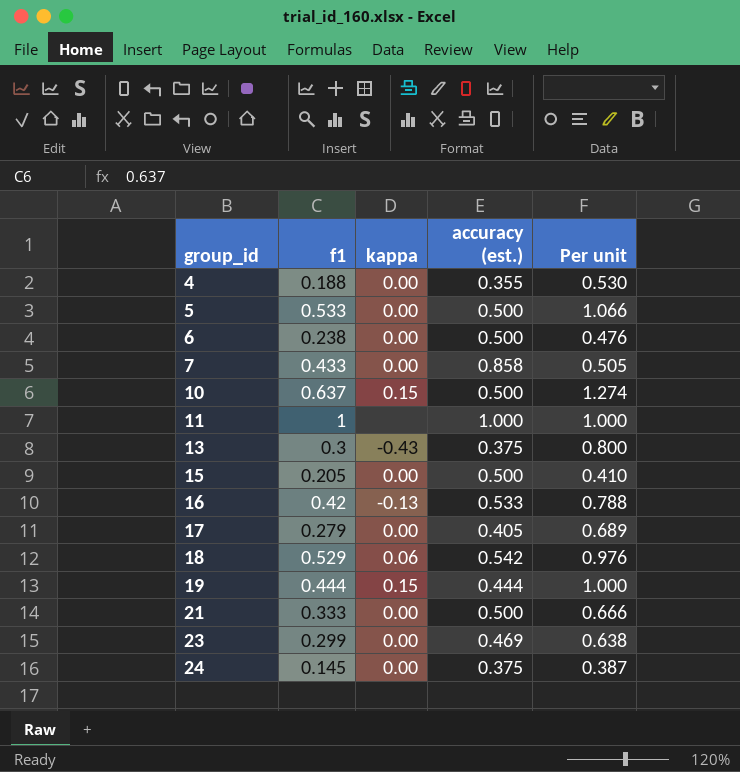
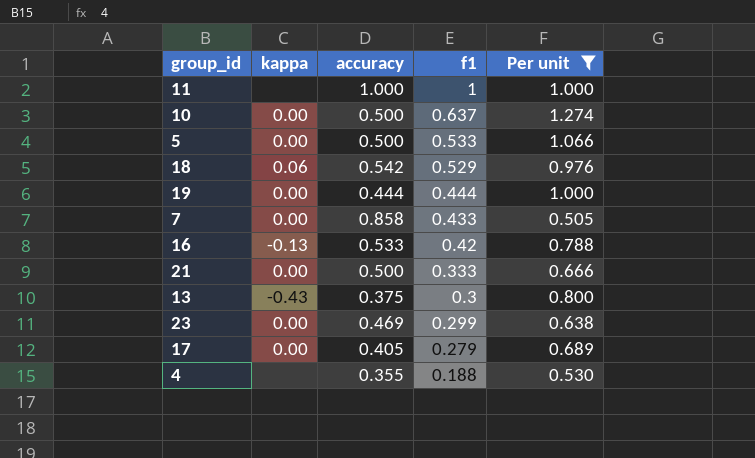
filter: none -> Per unit >= 0.505
row order: group_id ascending -> f1 descending
column name: accuracy (est.) -> accuracy
column f1 | position: 2 -> 4
10 | kappa: 0.15 -> 0.00
19 | kappa: 0.15 -> 0.00
4 | kappa: 0.00 -> none

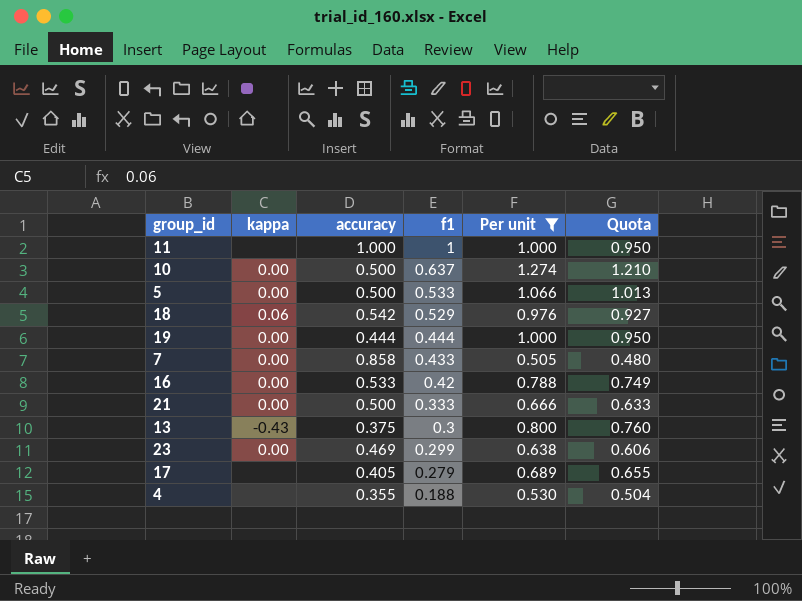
column Quota | formula: none -> [Per unit] * 0.95
16 | kappa: -0.13 -> 0.00
17 | kappa: 0.00 -> none

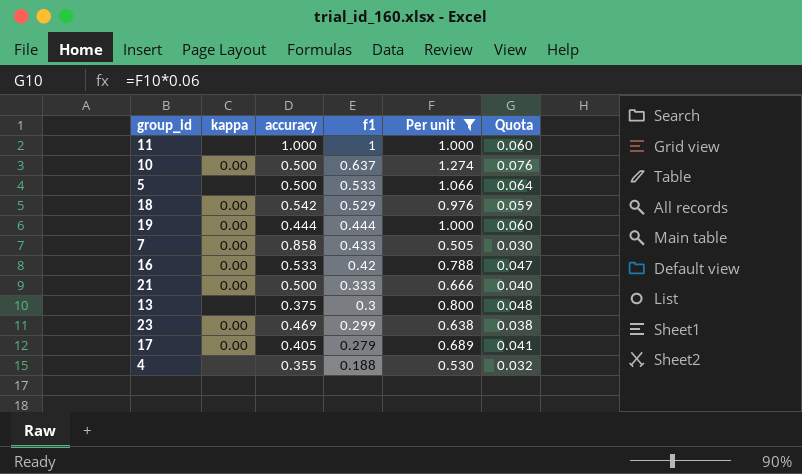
column Quota | formula: [Per unit] * 0.95 -> [Per unit] * 0.06
5 | kappa: 0.00 -> none
18 | kappa: 0.06 -> 0.00
13 | kappa: -0.43 -> none
17 | kappa: none -> 0.00

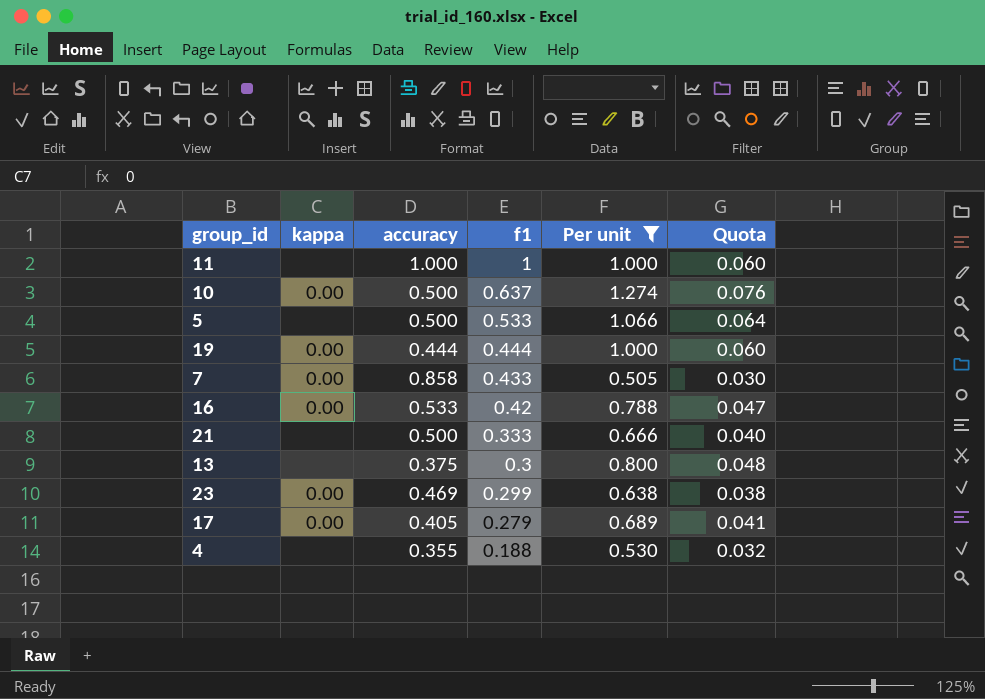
row 18: 0.00 | 0.542 | 0.529 | 0.976 | 0.059 -> none
21 | kappa: 0.00 -> none

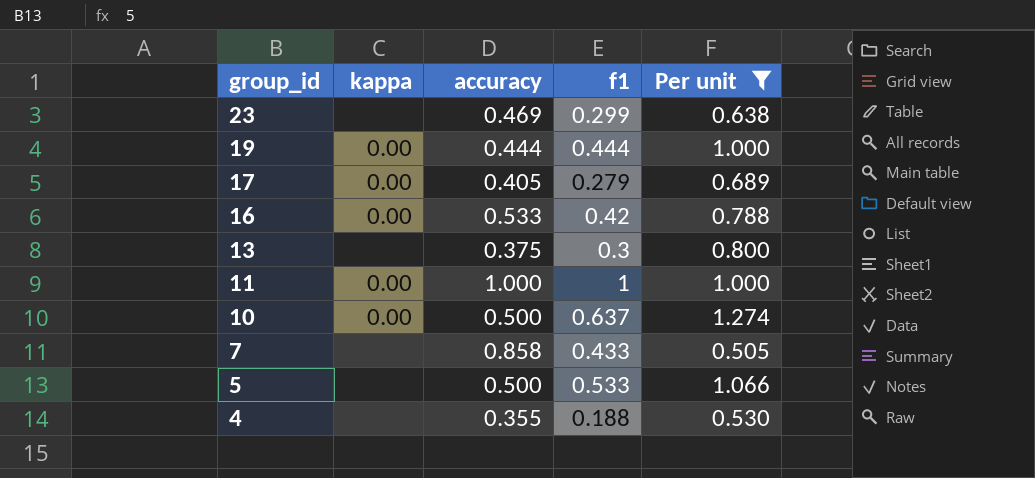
row order: f1 descending -> group_id descending
column Quota | formula: [Per unit] * 0.06 -> none
row 21: none | 0.500 | 0.333 | 0.666 | 0.040 -> none
23 | kappa: 0.00 -> none
11 | kappa: none -> 0.00
7 | kappa: 0.00 -> none

